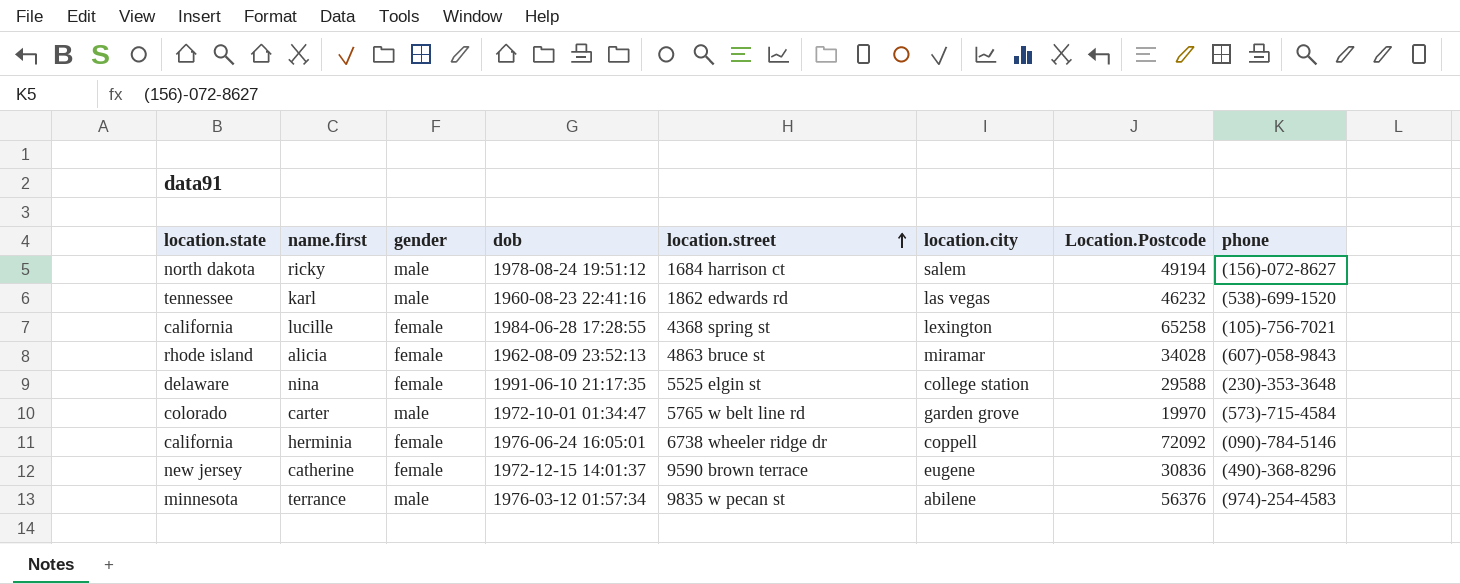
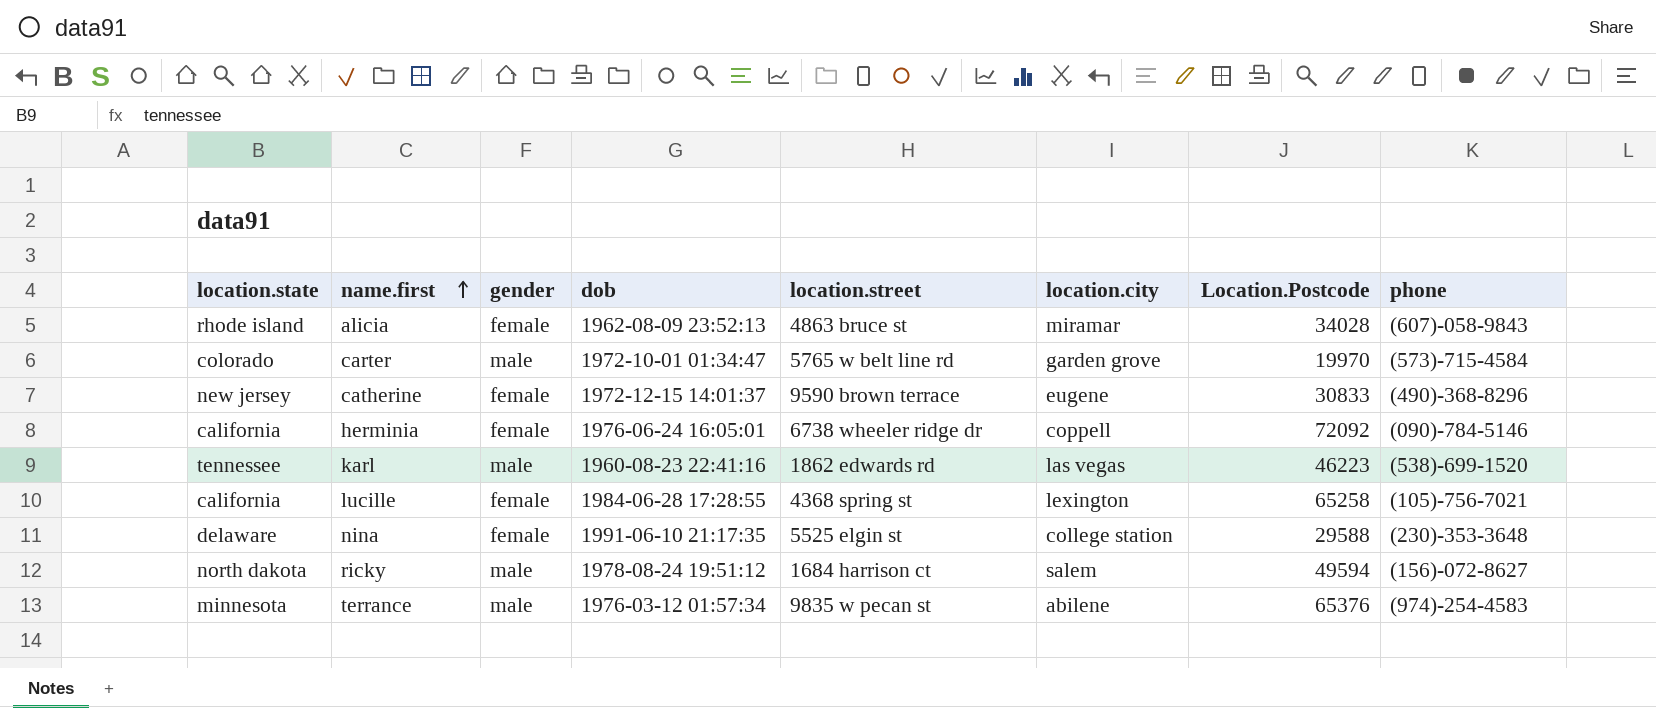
row order: location.street ascending -> name.first ascending
catherine | Location.Postcode: 30836 -> 30833
karl | Location.Postcode: 46232 -> 46223
ricky | Location.Postcode: 49194 -> 49594
terrance | Location.Postcode: 56376 -> 65376

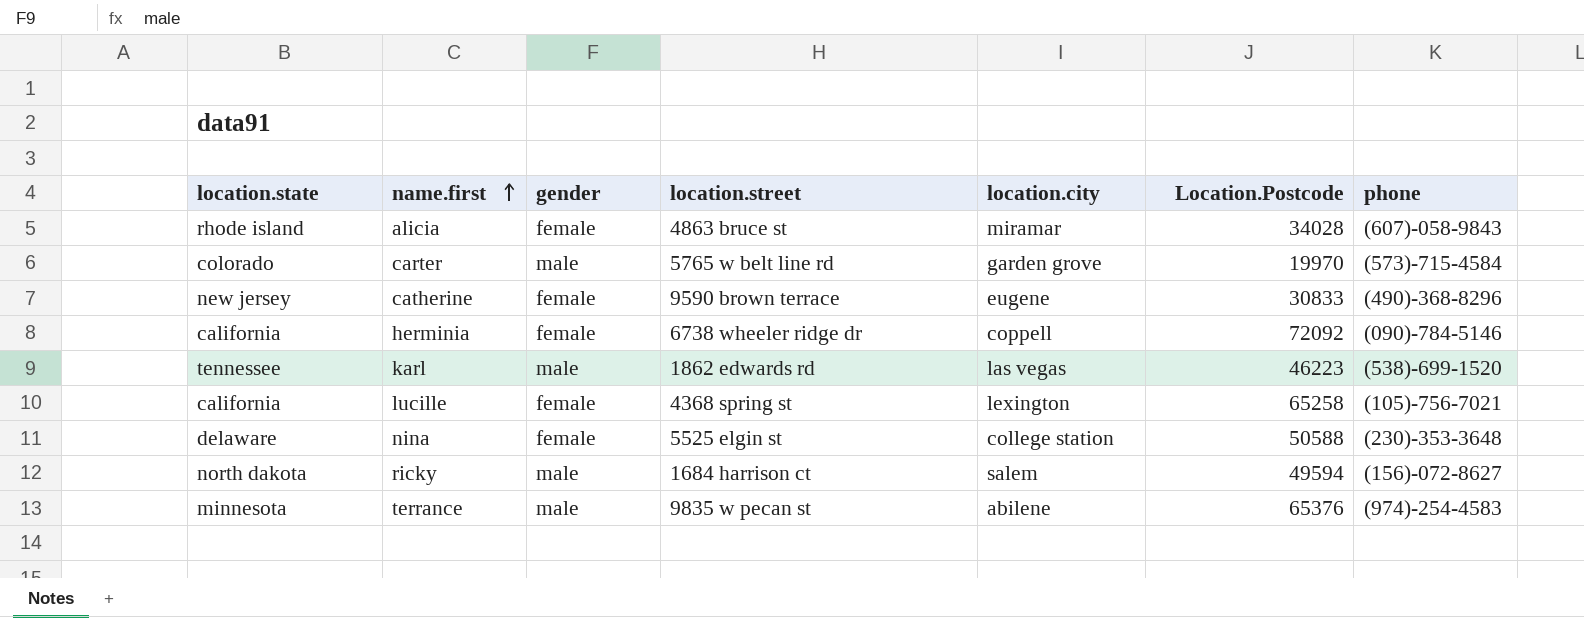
column dob | position: 4 -> none
nina | Location.Postcode: 29588 -> 50588

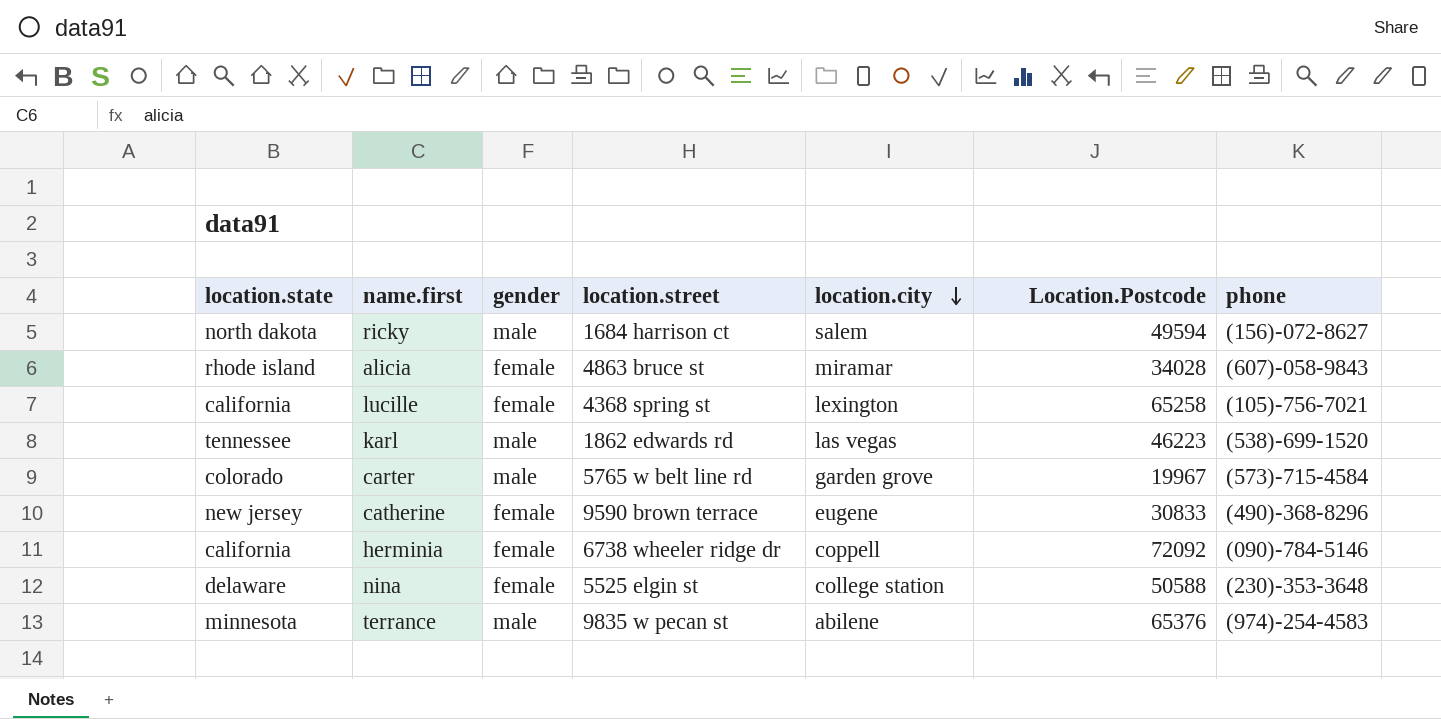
row order: name.first ascending -> location.city descending
carter | Location.Postcode: 19970 -> 19967

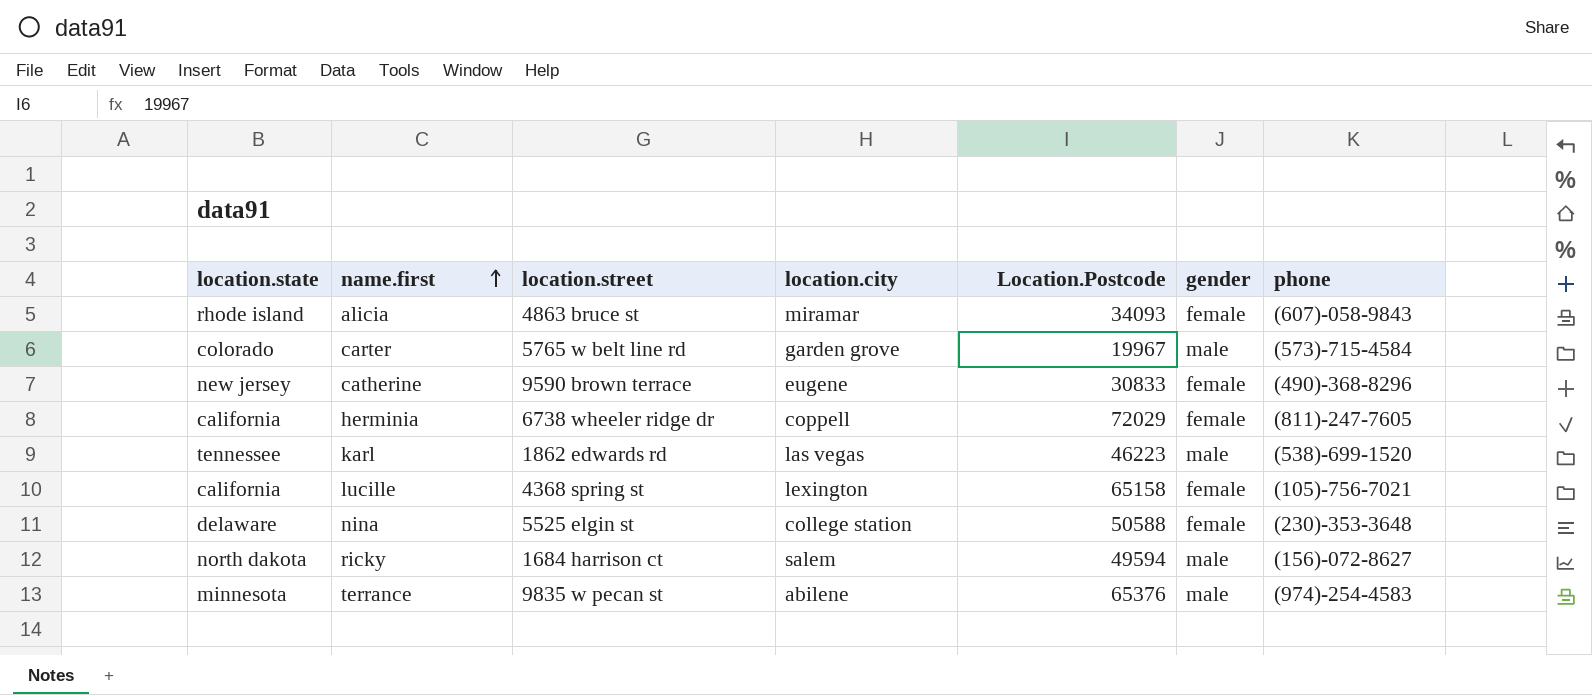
row order: location.city descending -> name.first ascending
column gender | position: 3 -> 6
alicia | Location.Postcode: 34028 -> 34093
herminia | Location.Postcode: 72092 -> 72029
herminia | phone: (090)-784-5146 -> (811)-247-7605
lucille | Location.Postcode: 65258 -> 65158

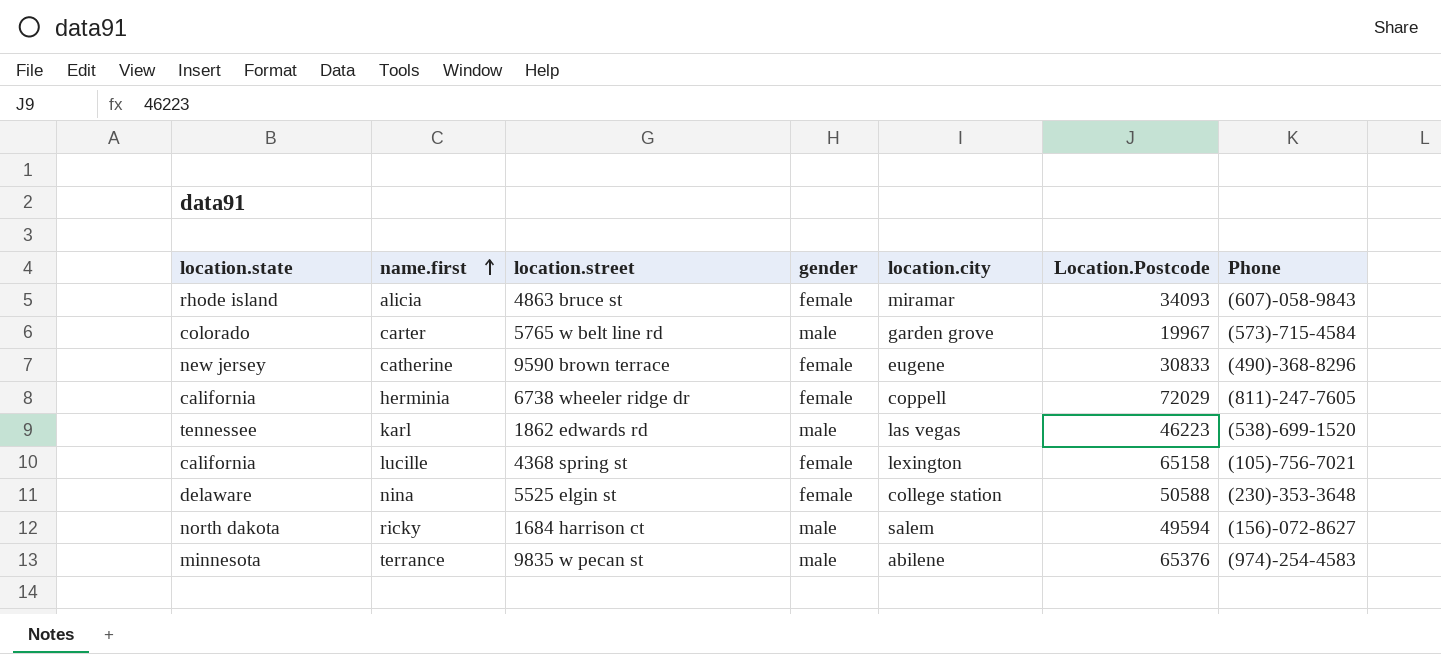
column gender | position: 6 -> 4
column name: phone -> Phone

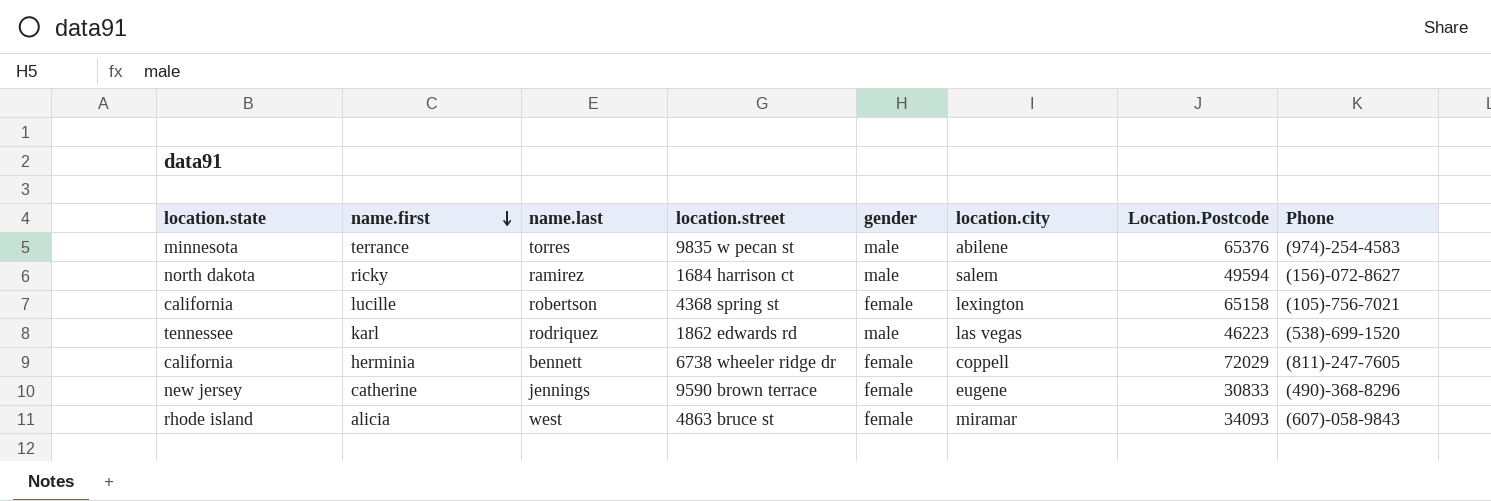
row order: name.first ascending -> name.first descending
column name.last | position: none -> 3
row carter: colorado | 5765 w belt line rd | male | garden grove | 19967 | (573)-715-4584 -> none
row nina: delaware | 5525 elgin st | female | college station | 50588 | (230)-353-3648 -> none

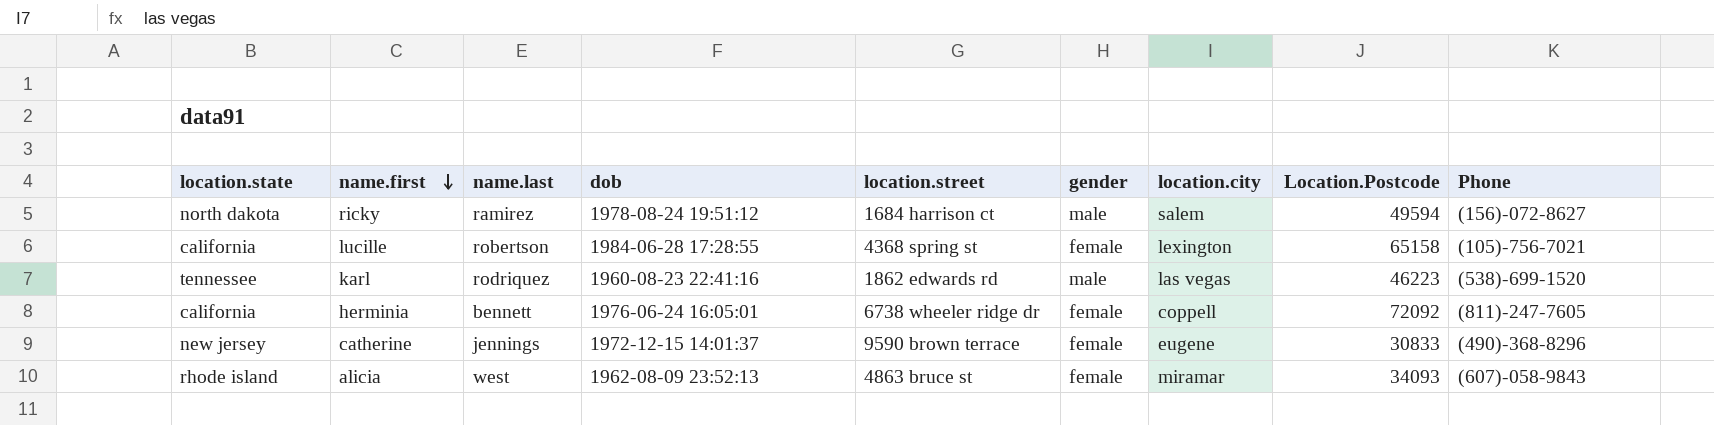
column dob | position: none -> 4
row terrance: minnesota | torres | 9835 w pecan st | male | abilene | 65376 | (974)-254-4583 -> none
herminia | Location.Postcode: 72029 -> 72092

